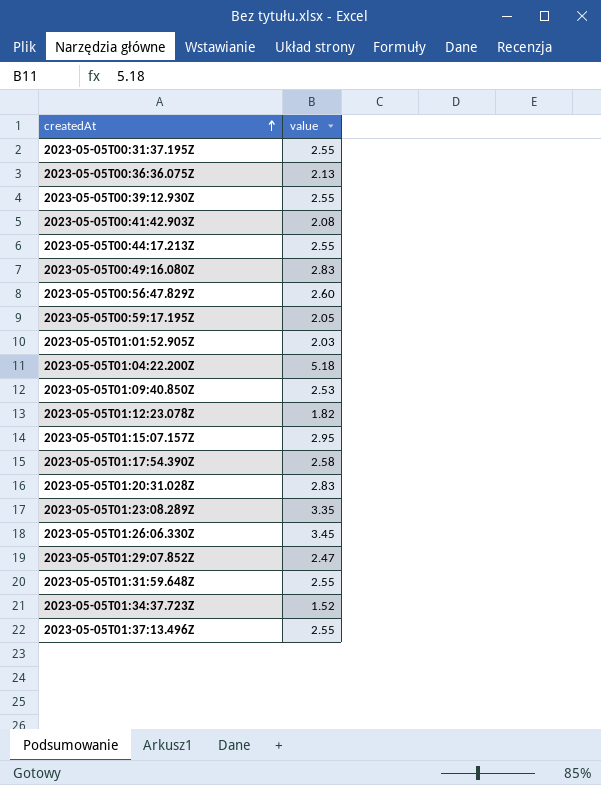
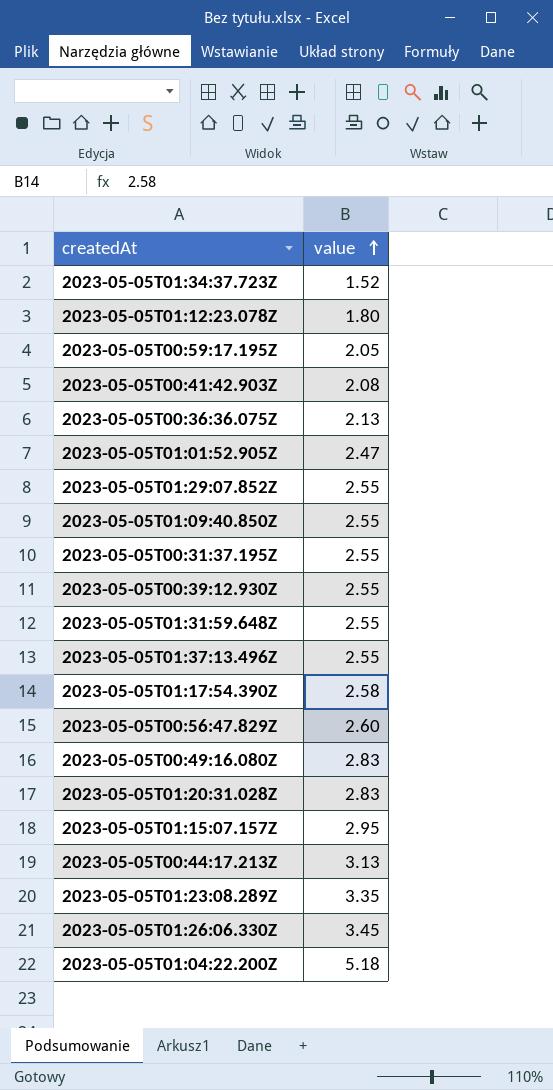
row order: createdAt ascending -> value ascending
2023-05-05T01:12:23.078Z | value: 1.82 -> 1.80
2023-05-05T01:01:52.905Z | value: 2.03 -> 2.47
2023-05-05T01:29:07.852Z | value: 2.47 -> 2.55
2023-05-05T01:09:40.850Z | value: 2.53 -> 2.55
2023-05-05T00:44:17.213Z | value: 2.55 -> 3.13

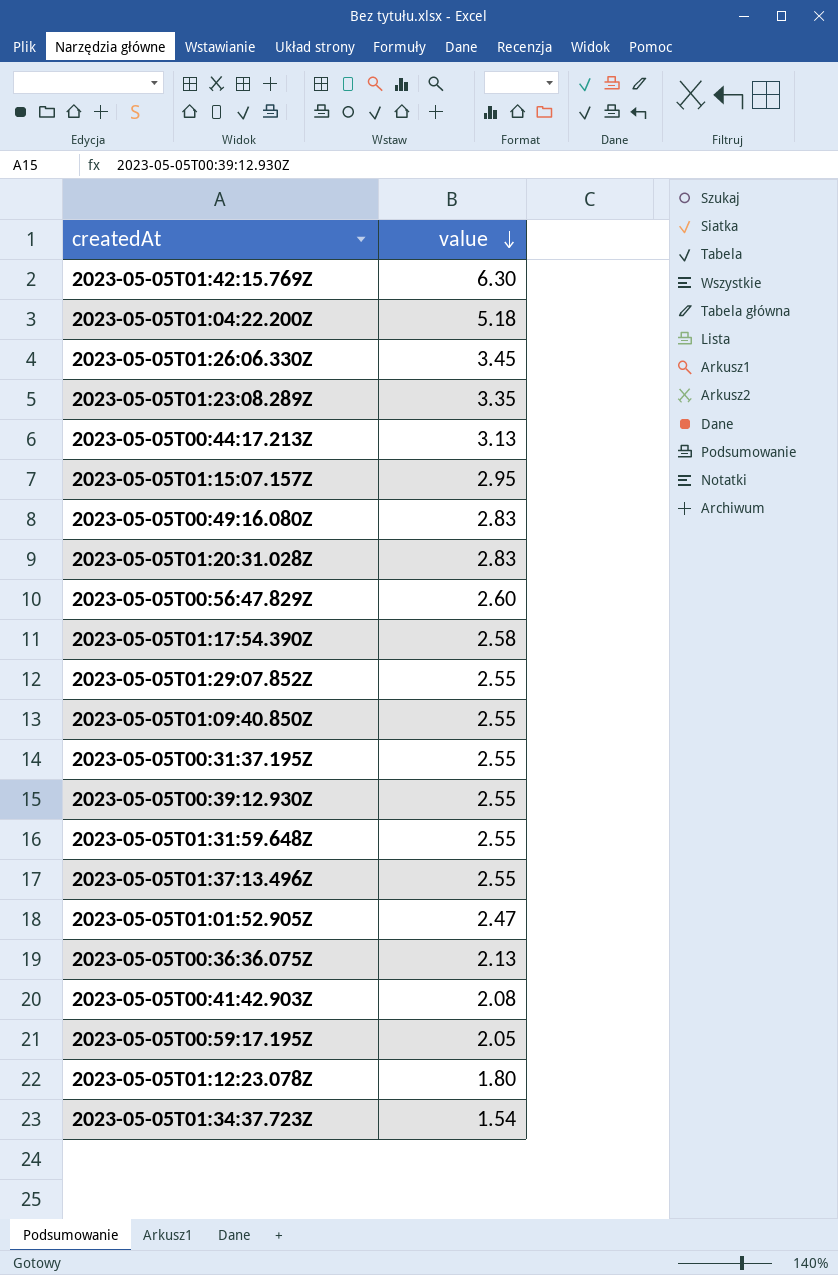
row order: value ascending -> value descending
row 2023-05-05T01:42:15.769Z: none -> 6.30
2023-05-05T01:34:37.723Z | value: 1.52 -> 1.54

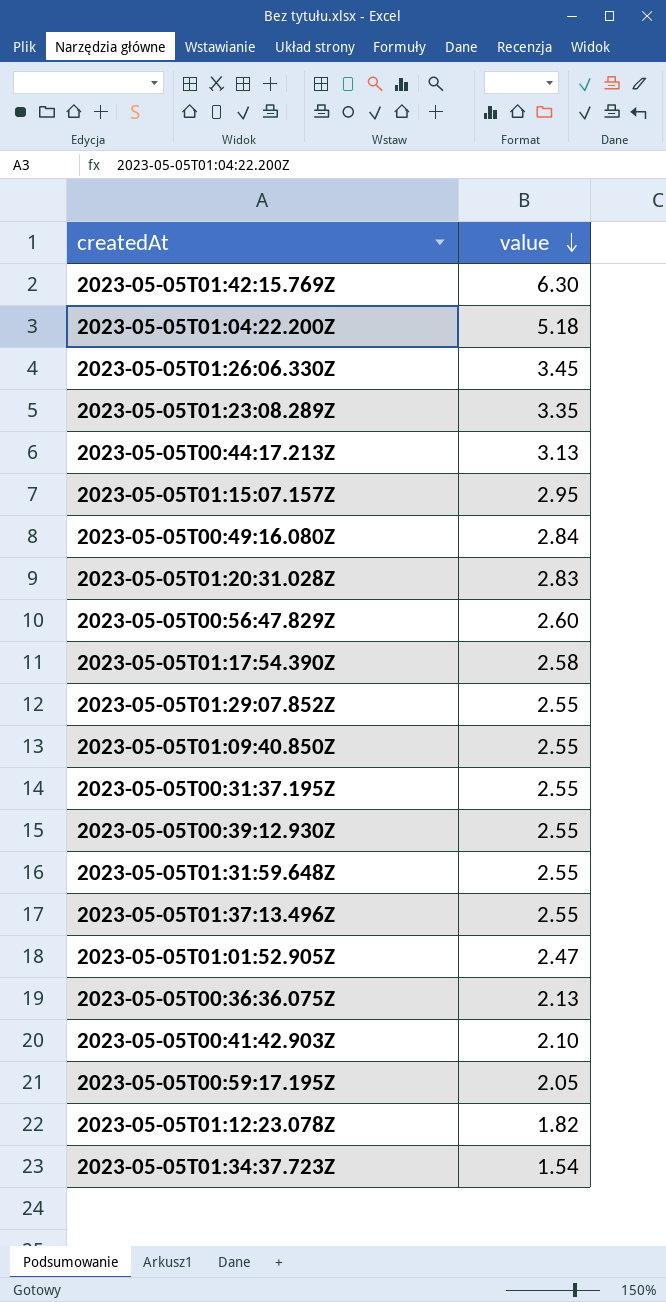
2023-05-05T00:49:16.080Z | value: 2.83 -> 2.84
2023-05-05T00:41:42.903Z | value: 2.08 -> 2.10
2023-05-05T01:12:23.078Z | value: 1.80 -> 1.82

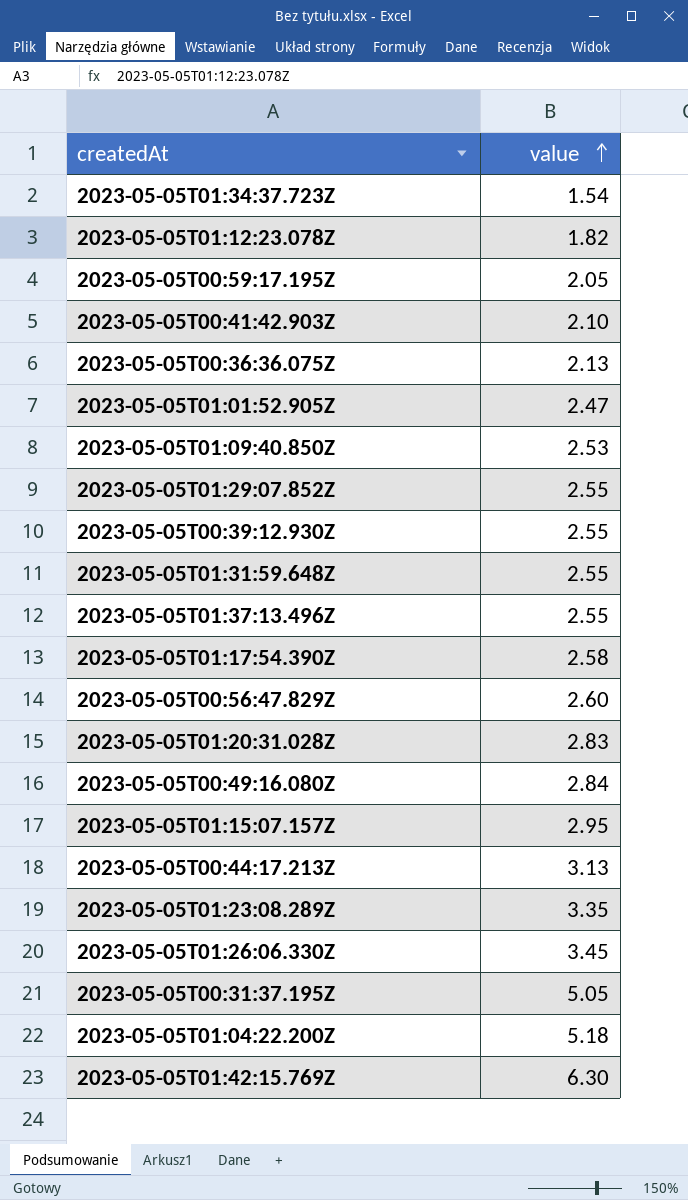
row order: value descending -> value ascending
2023-05-05T01:09:40.850Z | value: 2.55 -> 2.53
2023-05-05T00:31:37.195Z | value: 2.55 -> 5.05

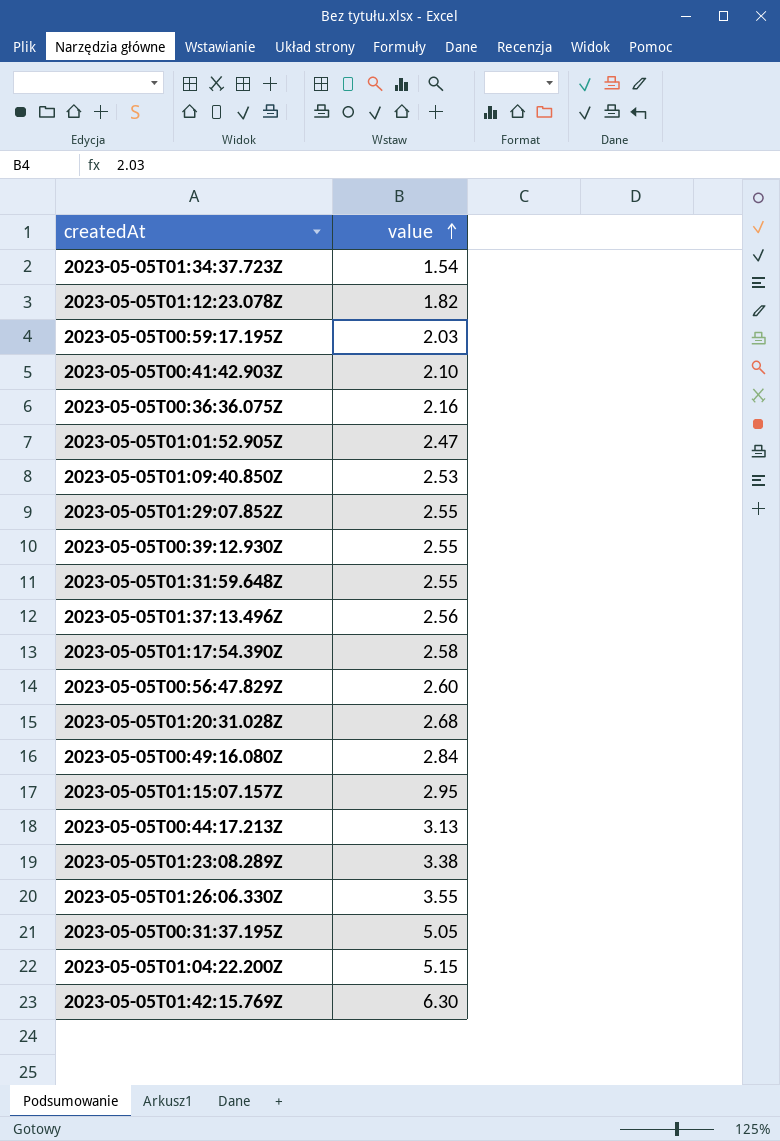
2023-05-05T00:59:17.195Z | value: 2.05 -> 2.03
2023-05-05T00:36:36.075Z | value: 2.13 -> 2.16
2023-05-05T01:37:13.496Z | value: 2.55 -> 2.56
2023-05-05T01:20:31.028Z | value: 2.83 -> 2.68
2023-05-05T01:23:08.289Z | value: 3.35 -> 3.38
2023-05-05T01:26:06.330Z | value: 3.45 -> 3.55
2023-05-05T01:04:22.200Z | value: 5.18 -> 5.15

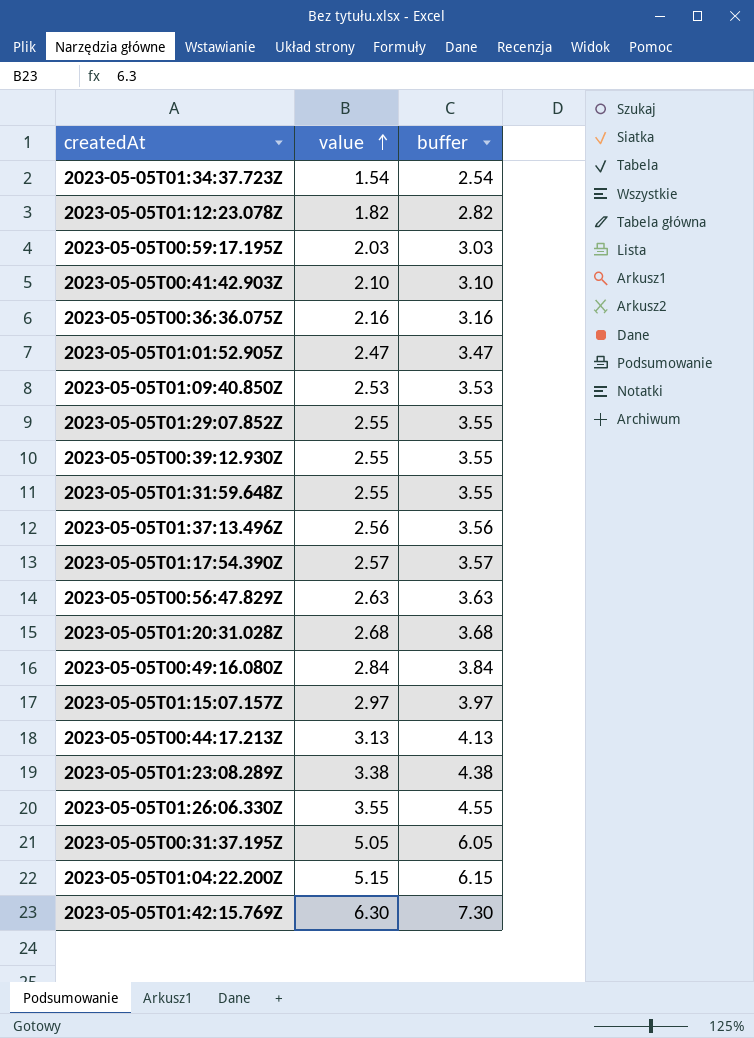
column buffer | formula: none -> [value] + 1
2023-05-05T01:17:54.390Z | value: 2.58 -> 2.57
2023-05-05T00:56:47.829Z | value: 2.60 -> 2.63
2023-05-05T01:15:07.157Z | value: 2.95 -> 2.97

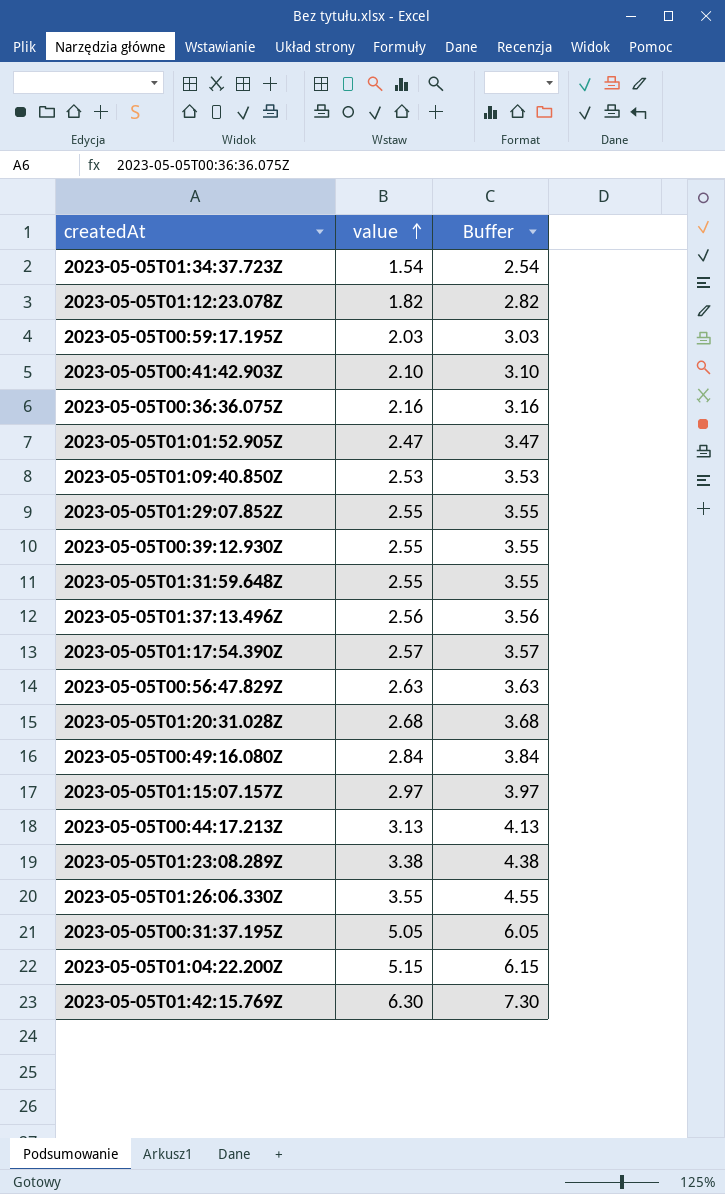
column name: buffer -> Buffer

